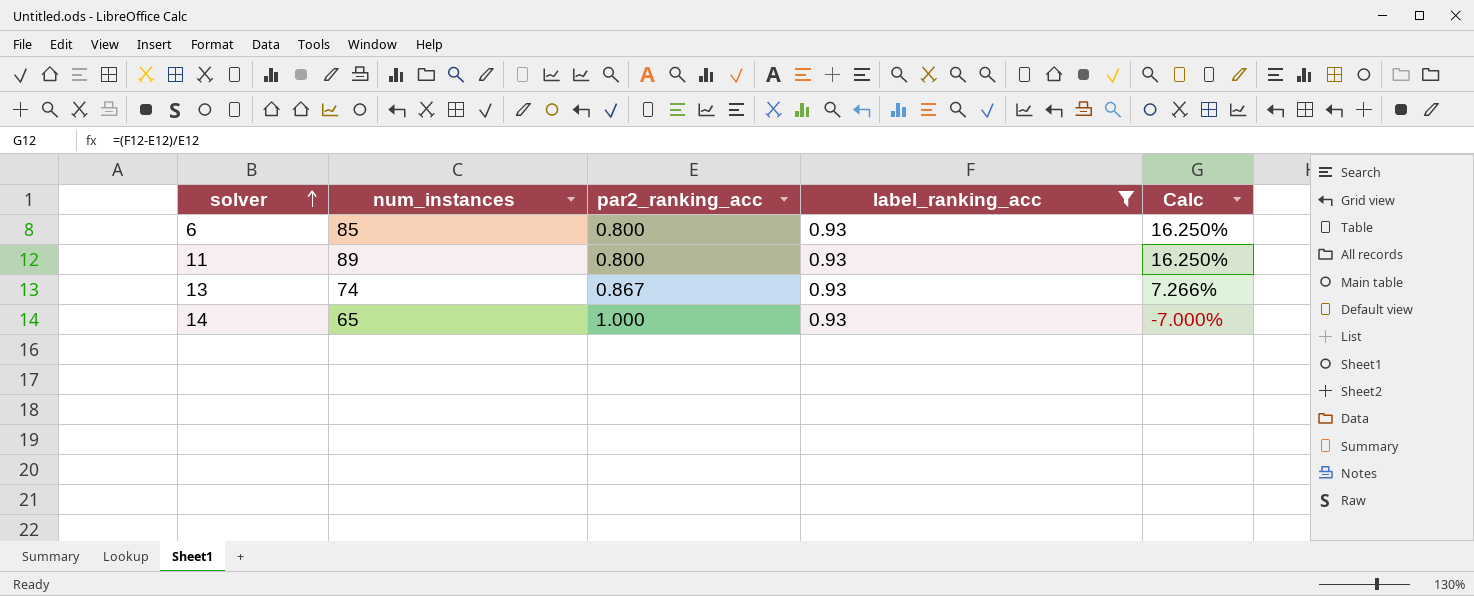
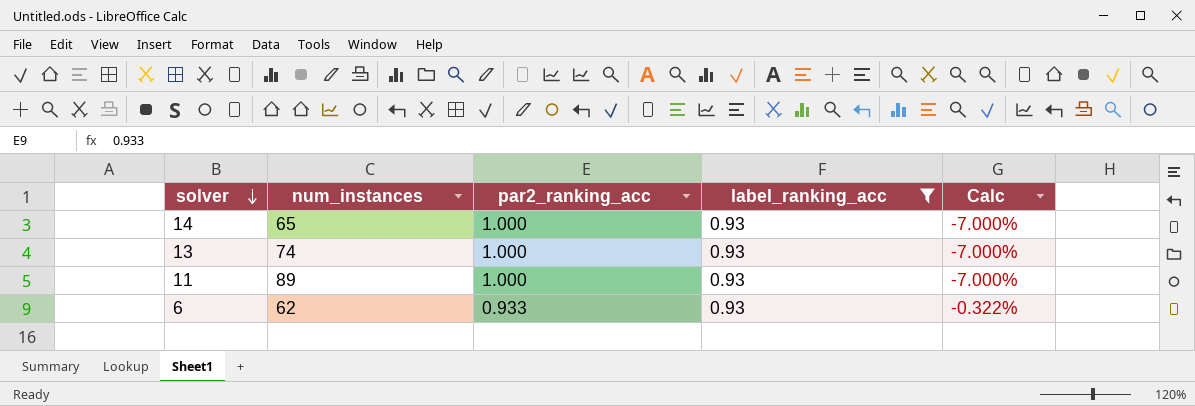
row order: solver ascending -> solver descending
13 | par2_ranking_acc: 0.867 -> 1.000
13 | Calc: 7.266% -> -7.000%
11 | par2_ranking_acc: 0.800 -> 1.000
11 | Calc: 16.250% -> -7.000%
6 | num_instances: 85 -> 62
6 | par2_ranking_acc: 0.800 -> 0.933
6 | Calc: 16.250% -> -0.322%

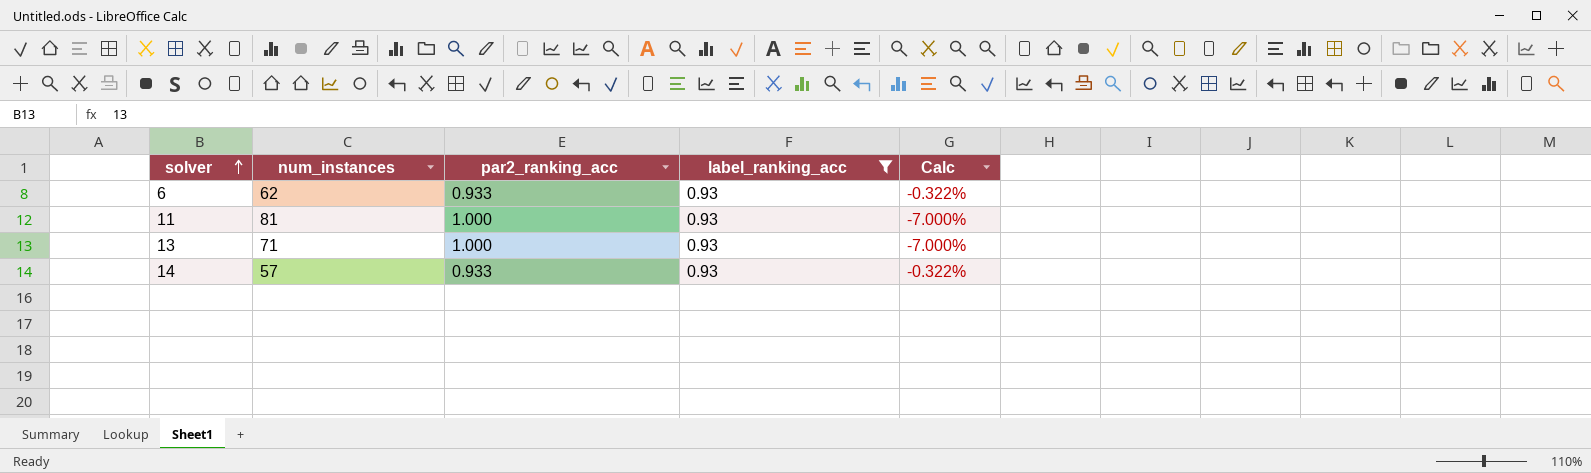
row order: solver descending -> solver ascending
11 | num_instances: 89 -> 81
13 | num_instances: 74 -> 71
14 | num_instances: 65 -> 57
14 | par2_ranking_acc: 1.000 -> 0.933
14 | Calc: -7.000% -> -0.322%

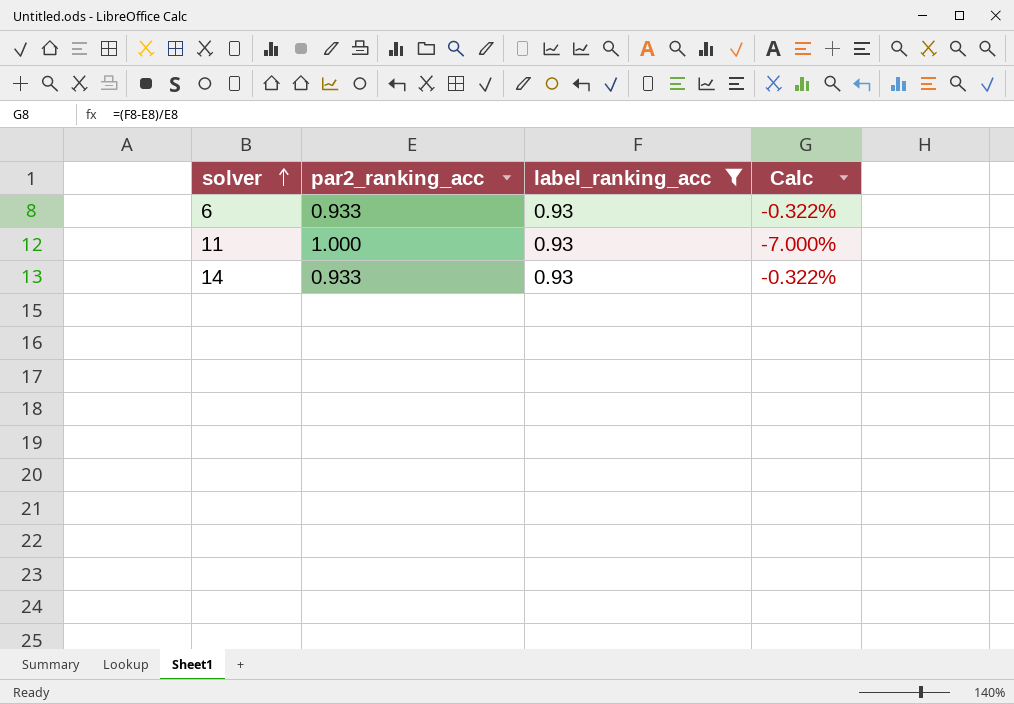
column num_instances | position: 2 -> none
row 13: 71 | 1.000 | 0.93 | -7.000% -> none

